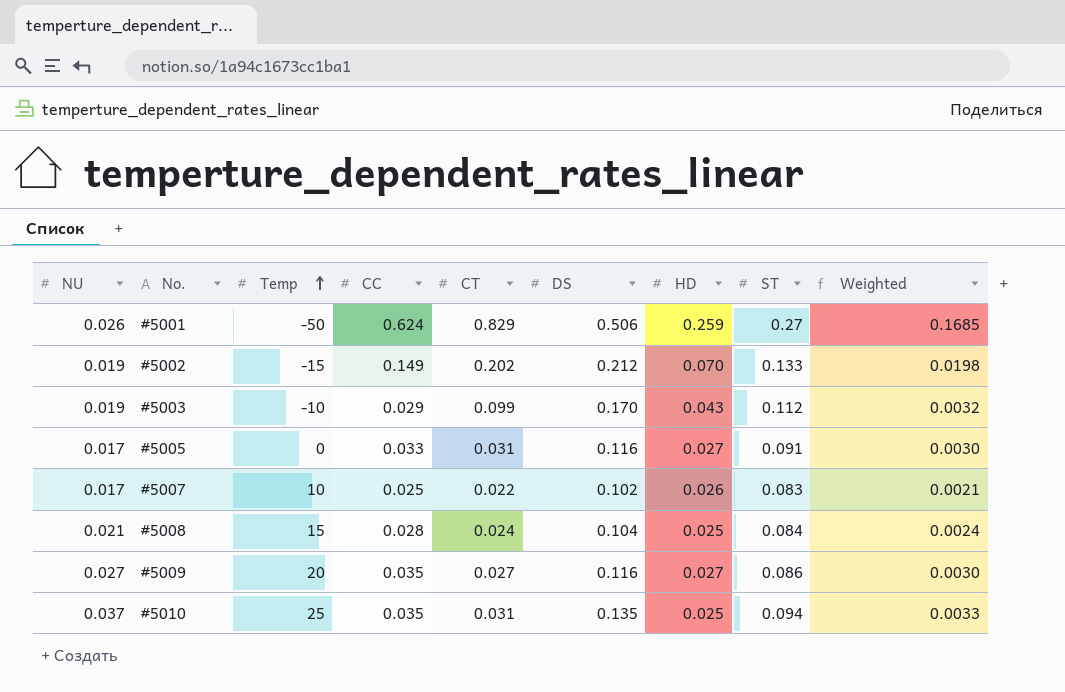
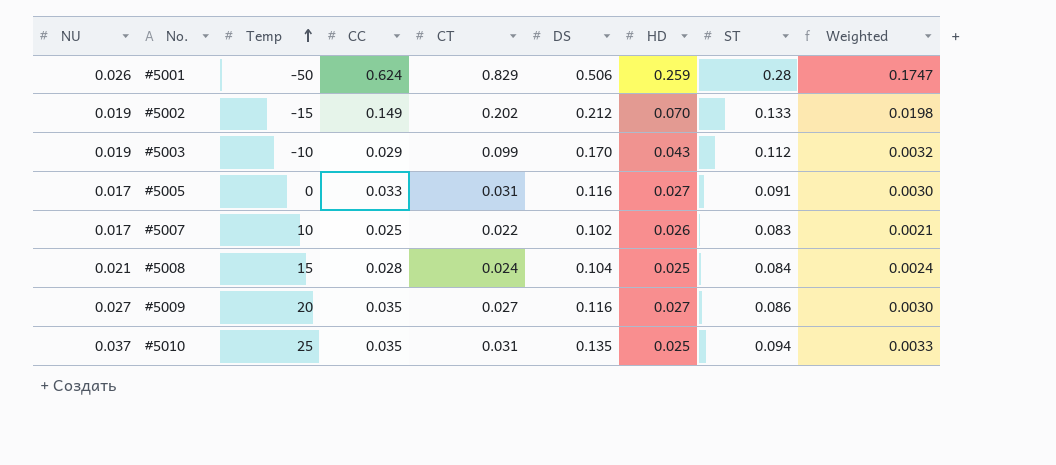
#5001 | ST: 0.27 -> 0.28
#5001 | Weighted: 0.1685 -> 0.1747

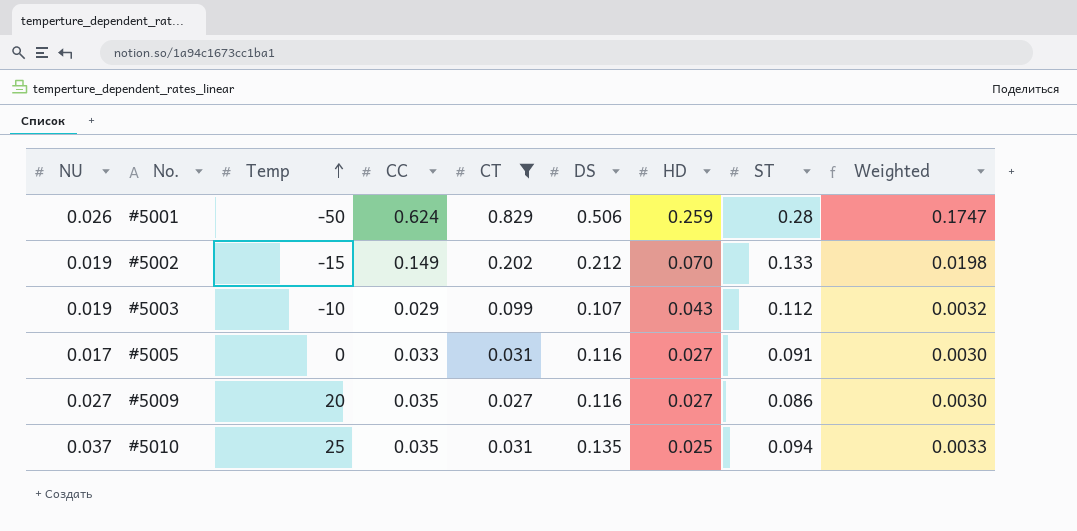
filter: none -> CT >= 0.027
#5003 | DS: 0.170 -> 0.107

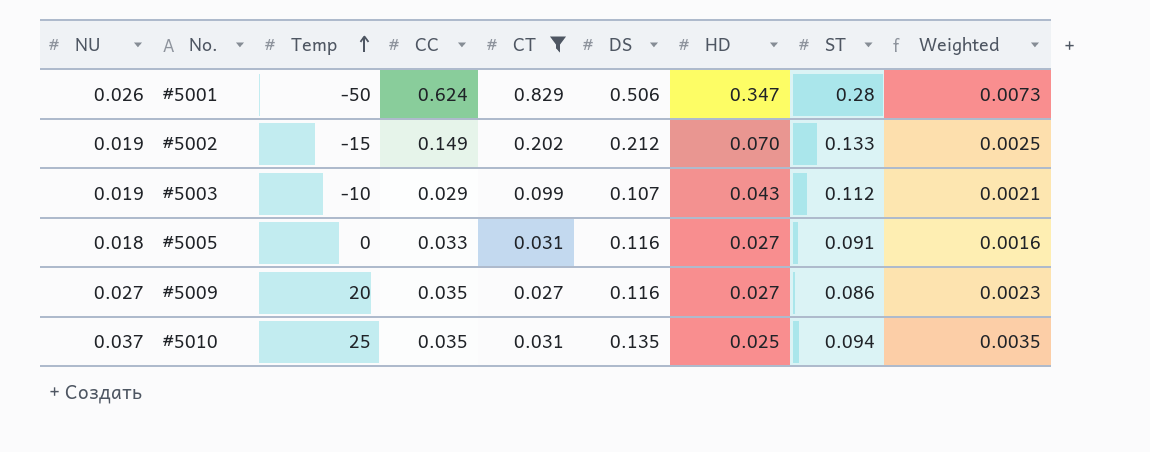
column Weighted | formula: [CC] * [ST] -> [NU] * [ST]
#5001 | HD: 0.259 -> 0.347
#5005 | NU: 0.017 -> 0.018

